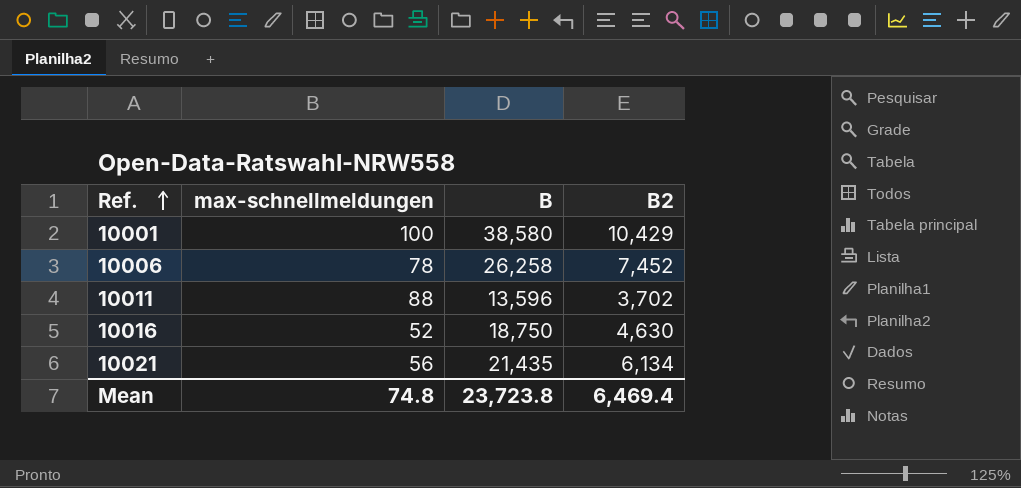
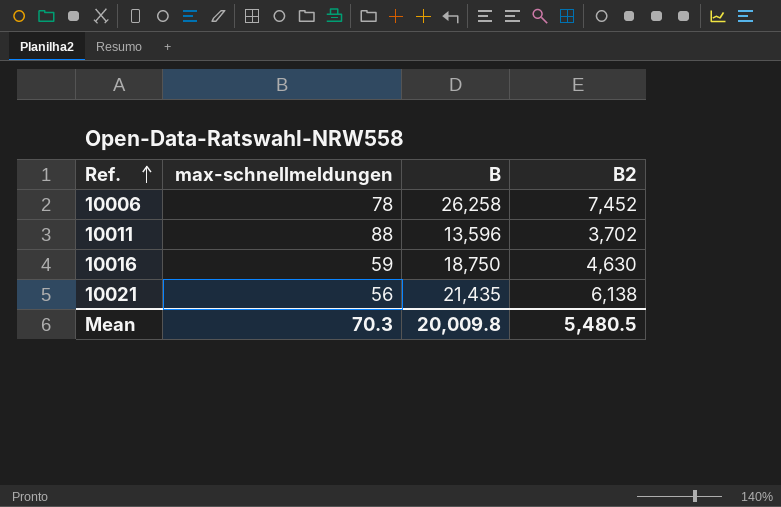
row 10001: 100 | 38,580 | 10,429 -> none
10016 | max-schnellmeldungen: 52 -> 59
10021 | B2: 6,134 -> 6,138
Mean | max-schnellmeldungen: 74.8 -> 70.3
Mean | B: 23,723.8 -> 20,009.8
Mean | B2: 6,469.4 -> 5,480.5

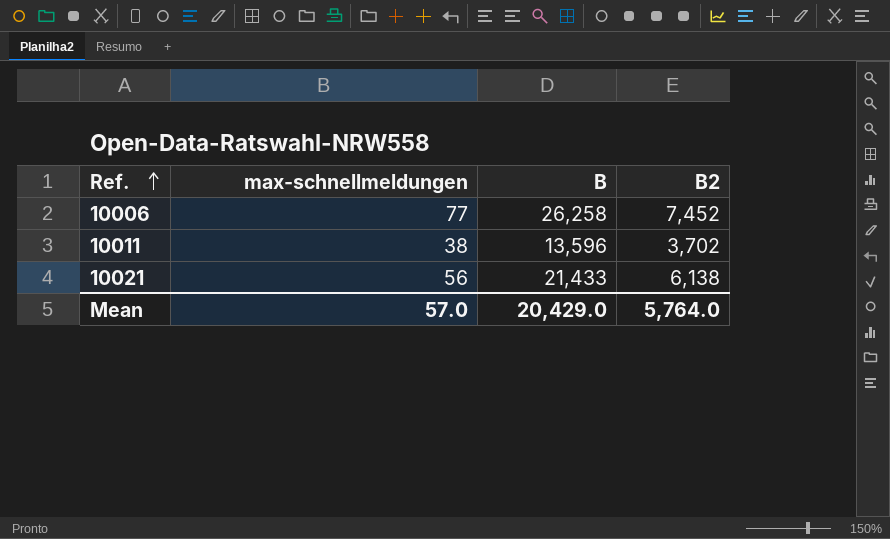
row 10016: 59 | 18,750 | 4,630 -> none
10006 | max-schnellmeldungen: 78 -> 77
10011 | max-schnellmeldungen: 88 -> 38
10021 | B: 21,435 -> 21,433
Mean | max-schnellmeldungen: 70.3 -> 57.0
Mean | B: 20,009.8 -> 20,429.0
Mean | B2: 5,480.5 -> 5,764.0

